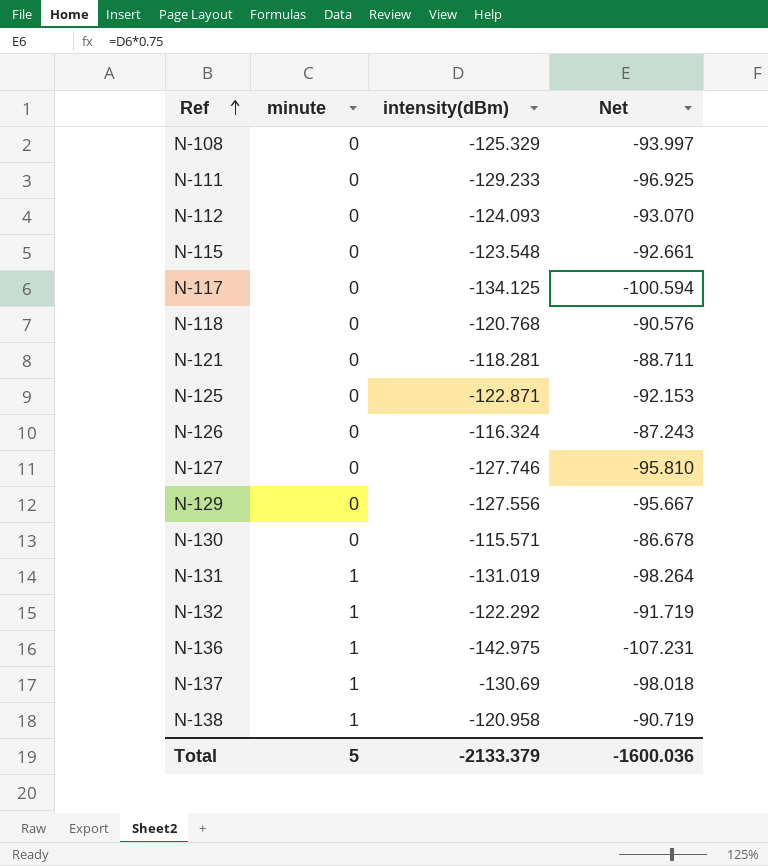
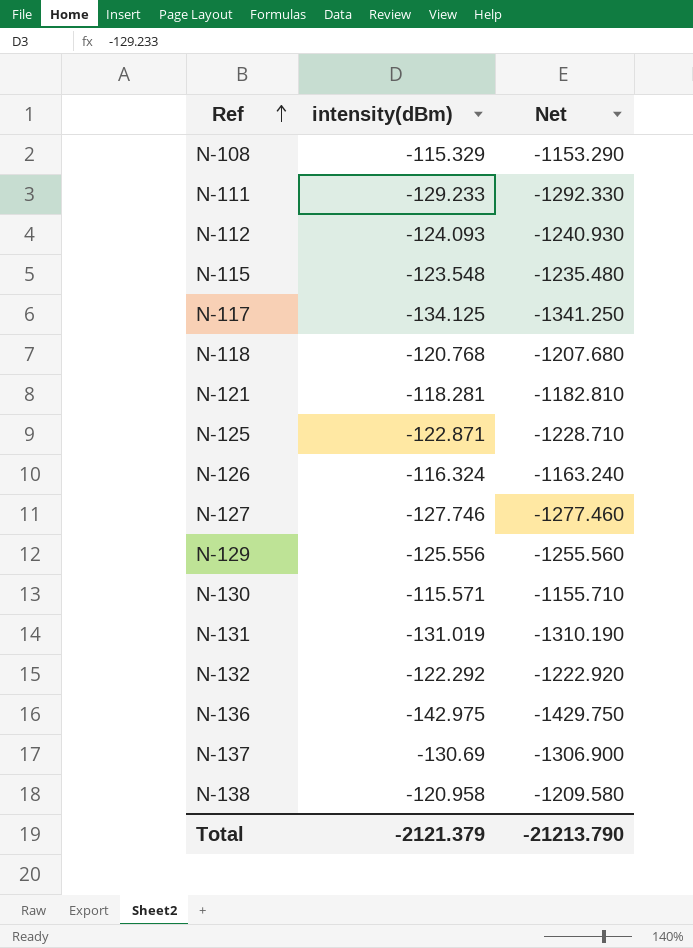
column minute | position: 2 -> none
column Net | formula: [intensity(dBm)] * 0.75 -> [intensity(dBm)] * 10
N-108 | intensity(dBm): -125.329 -> -115.329
N-129 | intensity(dBm): -127.556 -> -125.556
Total | intensity(dBm): -2133.379 -> -2121.379
Total | Net: -1600.036 -> -21213.790

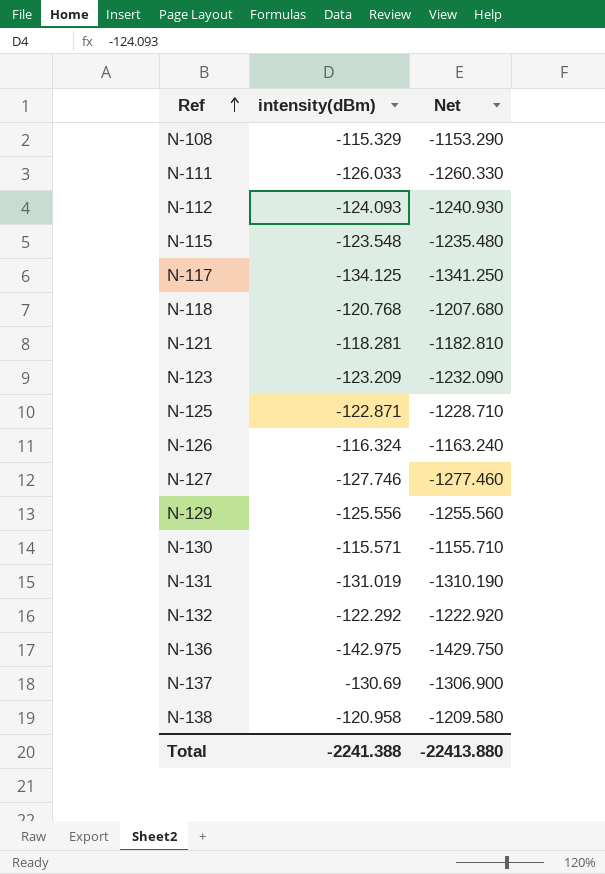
N-111 | intensity(dBm): -129.233 -> -126.033
N-111 | Net: -1292.330 -> -1260.330
row N-123: none -> -123.209 | -1232.090
Total | intensity(dBm): -2121.379 -> -2241.388
Total | Net: -21213.790 -> -22413.880

